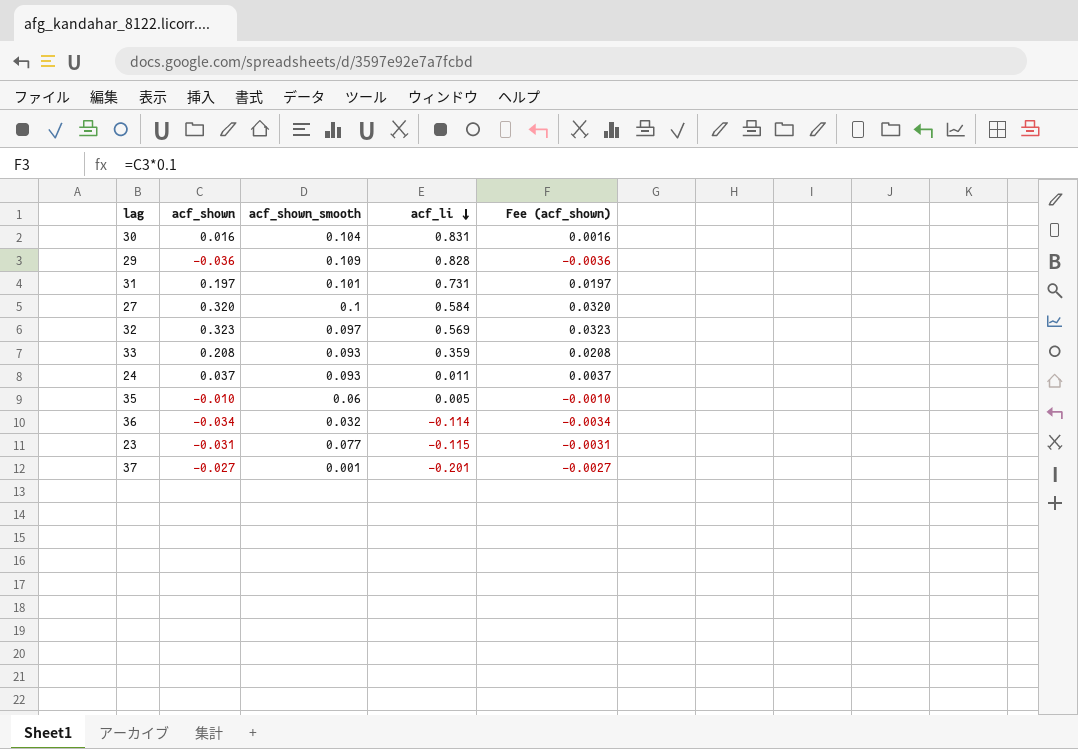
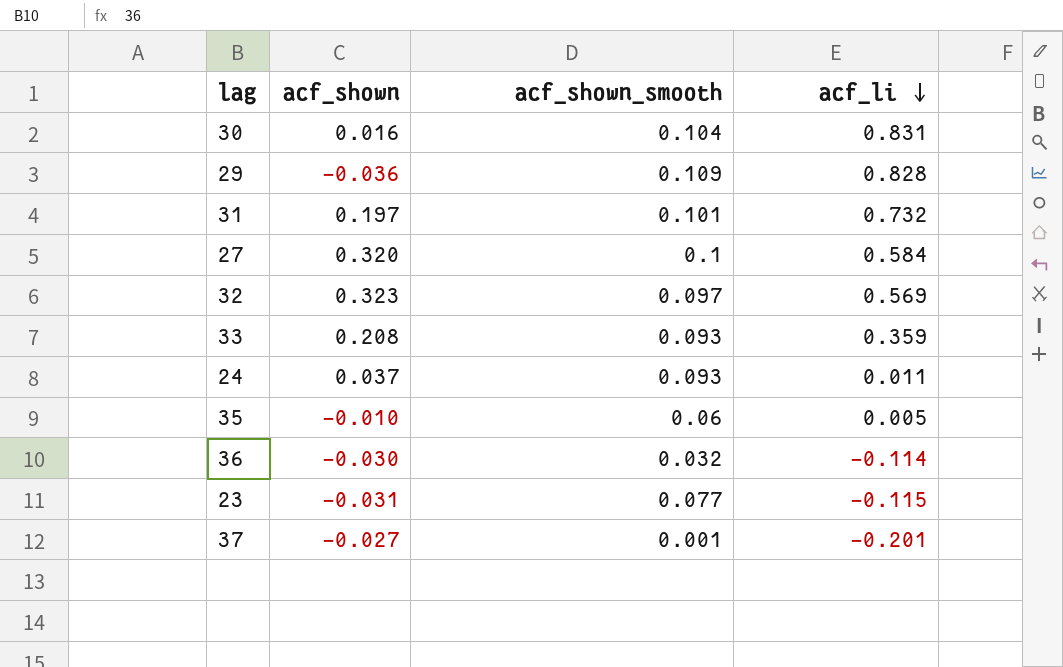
column Fee (acf_shown) | formula: [acf_shown] * 0.1 -> none
31 | acf_li: 0.731 -> 0.732
36 | acf_shown: -0.034 -> -0.030

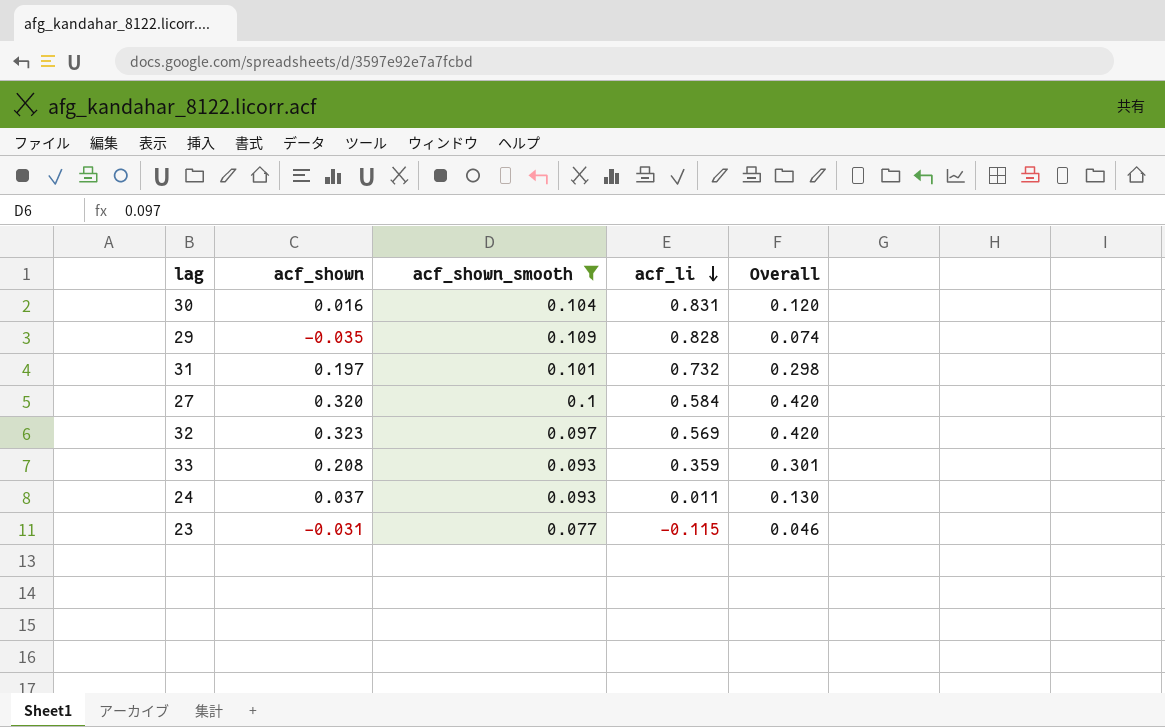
filter: none -> acf_shown_smooth >= 0.077
column Overall | formula: none -> [acf_shown] + [acf_shown_smooth]
29 | acf_shown: -0.036 -> -0.035

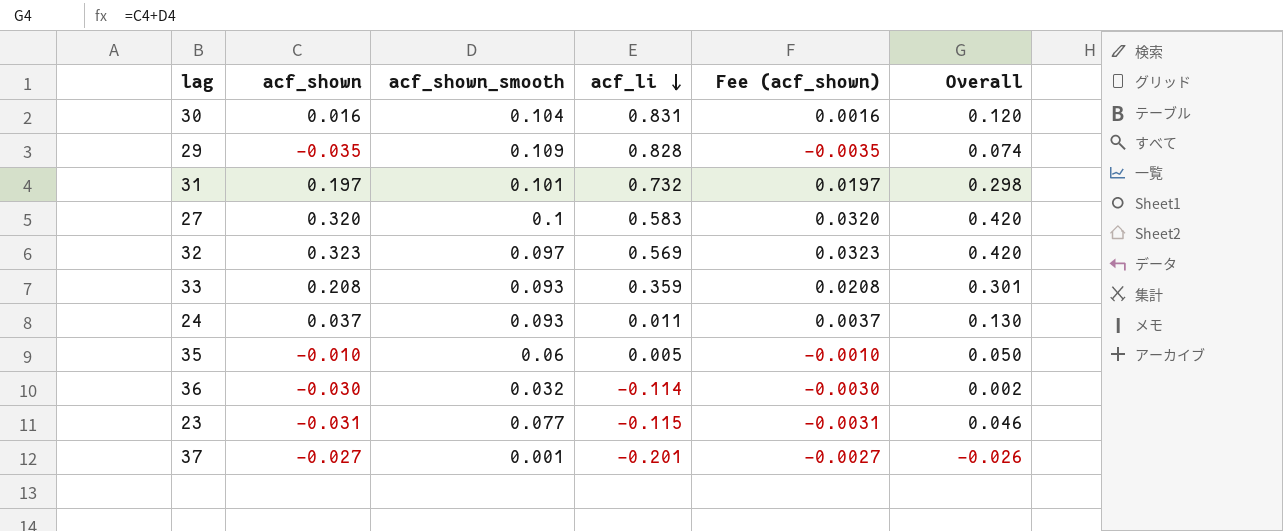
filter: acf_shown_smooth >= 0.077 -> none
column Fee (acf_shown) | formula: none -> [acf_shown] * 0.1
27 | acf_li: 0.584 -> 0.583

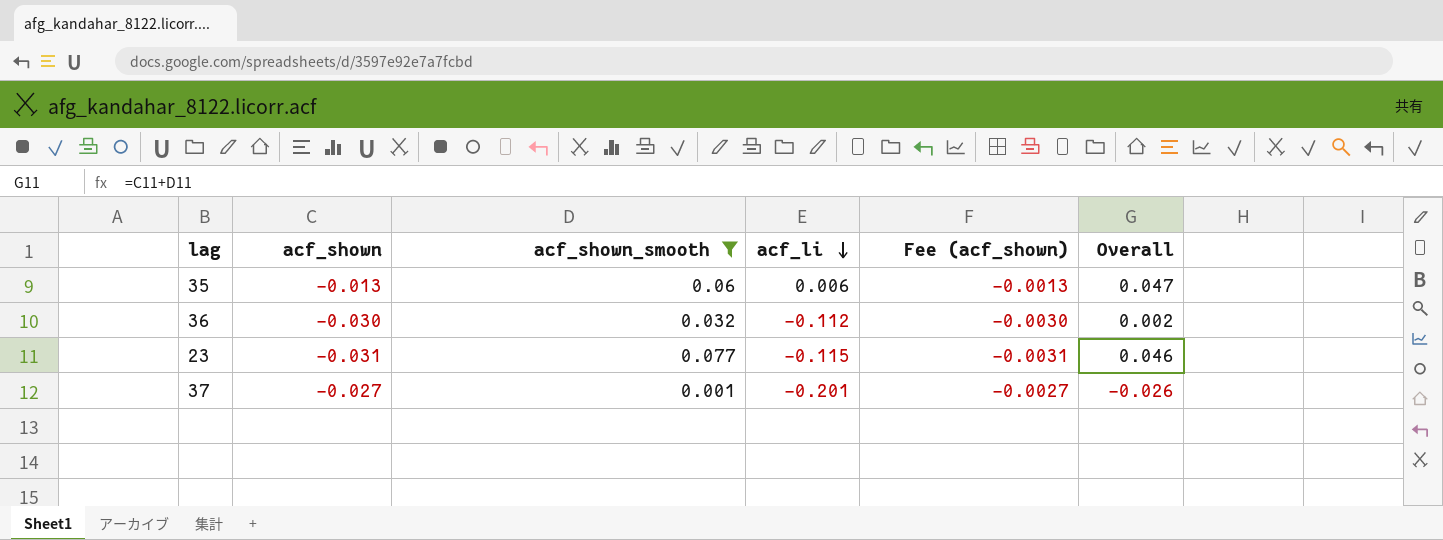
filter: none -> acf_shown_smooth <= 0.077
35 | acf_shown: -0.010 -> -0.013
35 | acf_li: 0.005 -> 0.006
35 | Fee (acf_shown): -0.0010 -> -0.0013
35 | Overall: 0.050 -> 0.047
36 | acf_li: -0.114 -> -0.112

